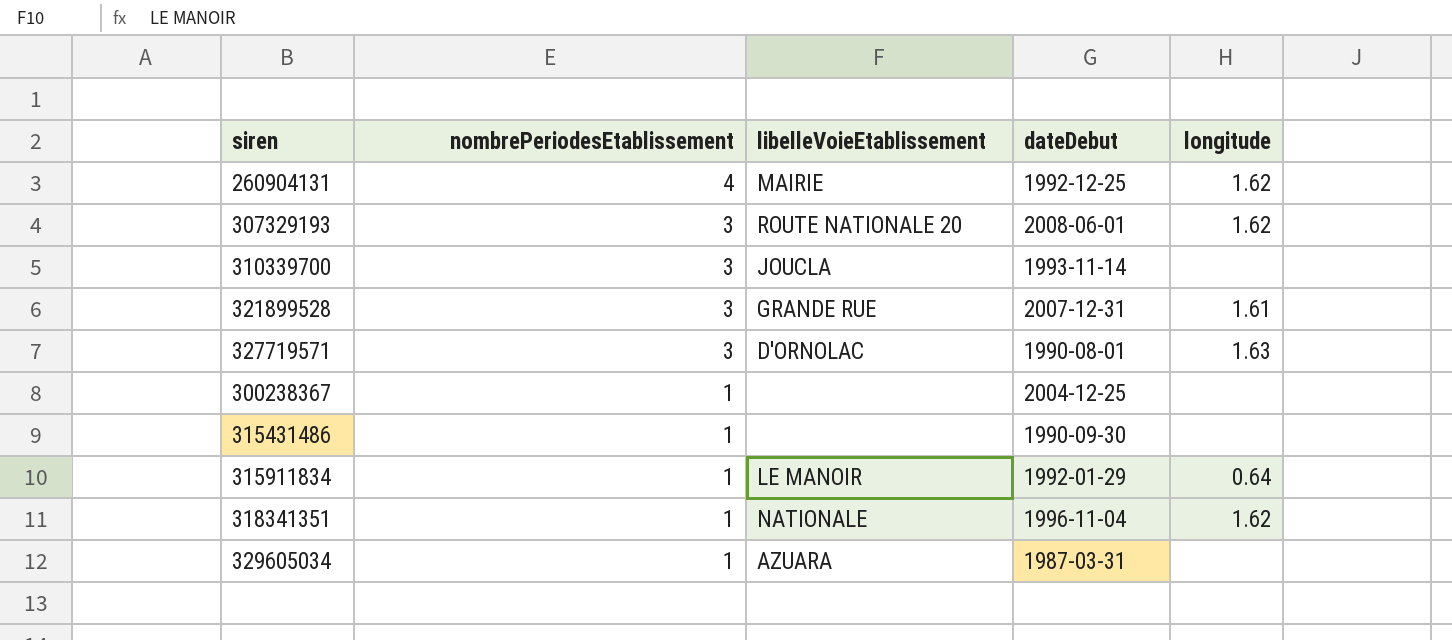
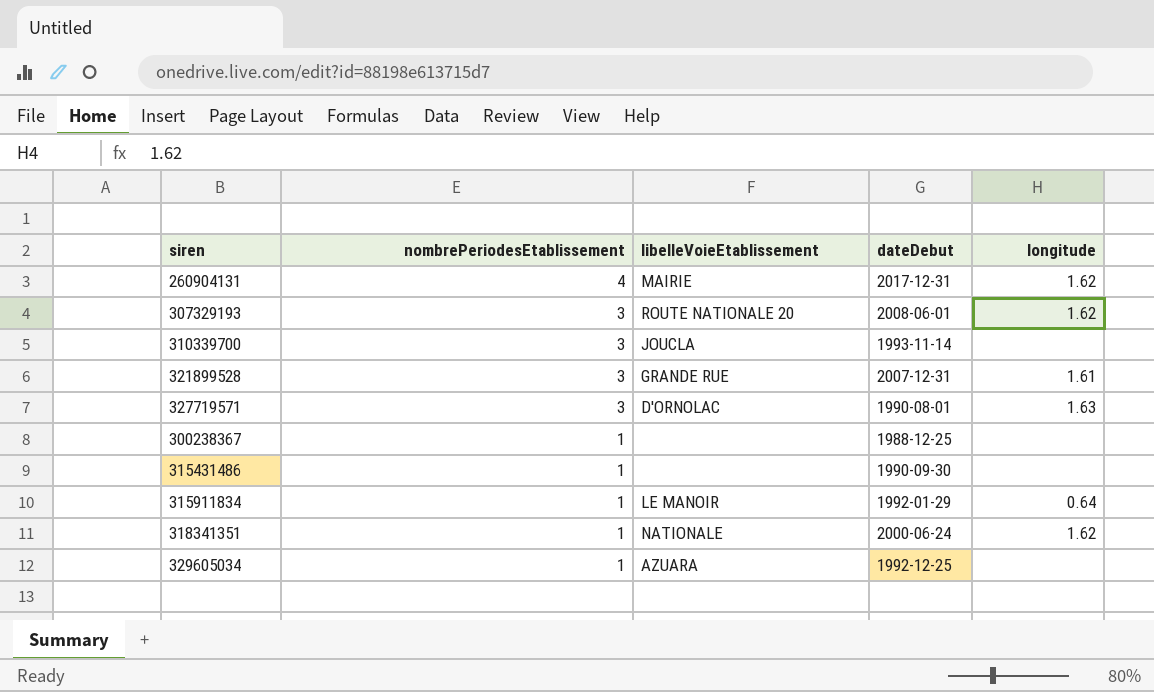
260904131 | dateDebut: 1992-12-25 -> 2017-12-31
300238367 | dateDebut: 2004-12-25 -> 1988-12-25
318341351 | dateDebut: 1996-11-04 -> 2000-06-24
329605034 | dateDebut: 1987-03-31 -> 1992-12-25

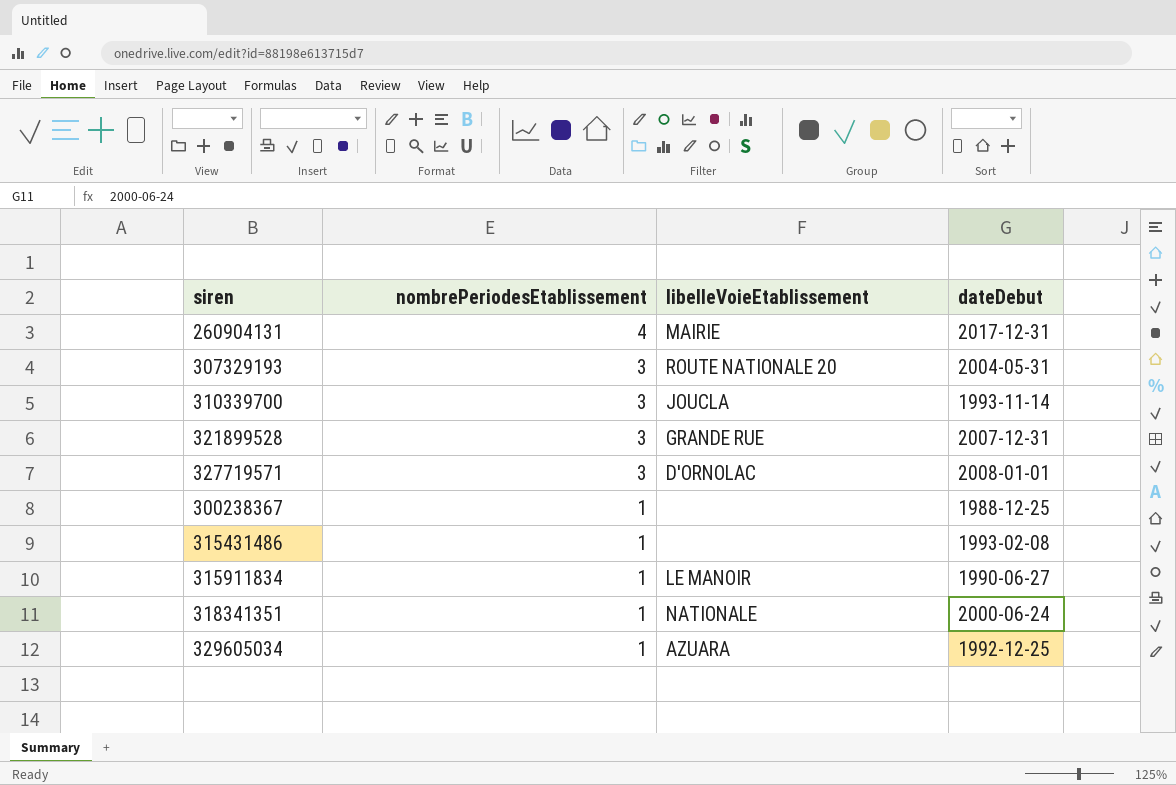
column longitude | position: 5 -> none
307329193 | dateDebut: 2008-06-01 -> 2004-05-31
327719571 | dateDebut: 1990-08-01 -> 2008-01-01
315431486 | dateDebut: 1990-09-30 -> 1993-02-08
315911834 | dateDebut: 1992-01-29 -> 1990-06-27

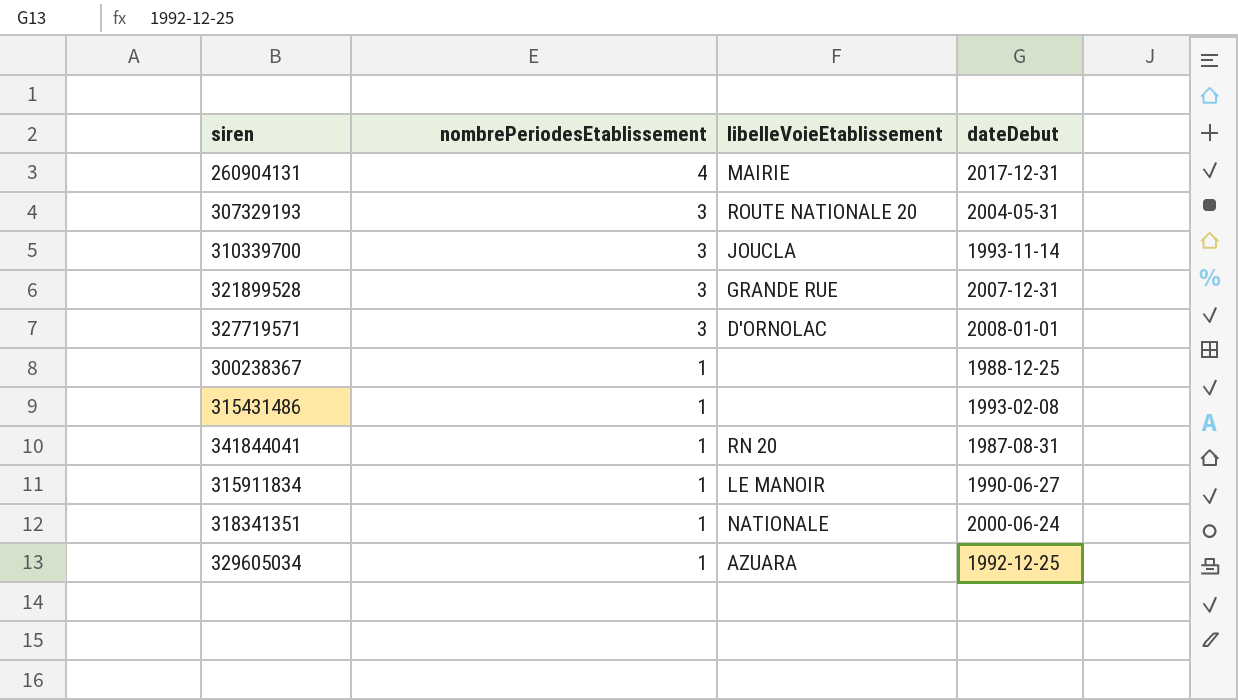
row 341844041: none -> 1 | RN 20 | 1987-08-31

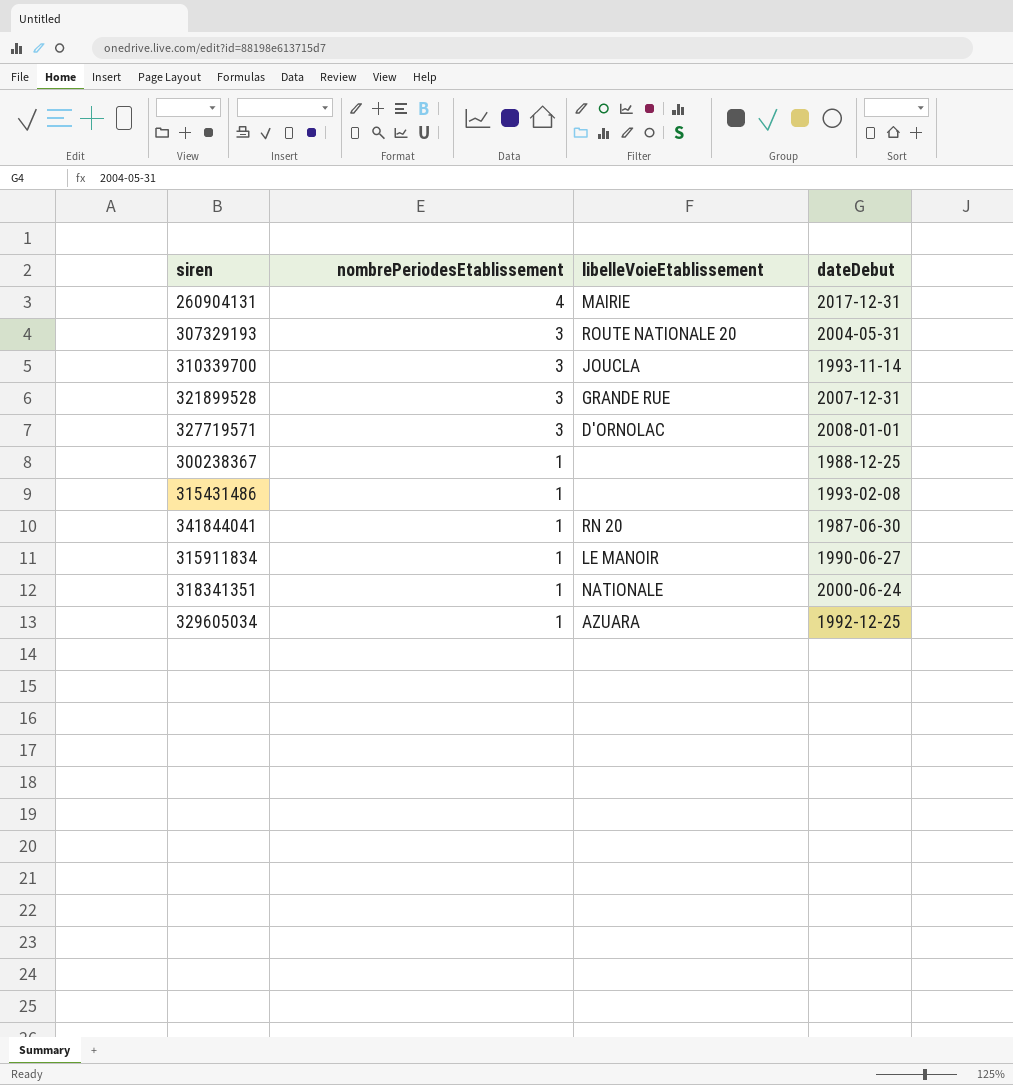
341844041 | dateDebut: 1987-08-31 -> 1987-06-30

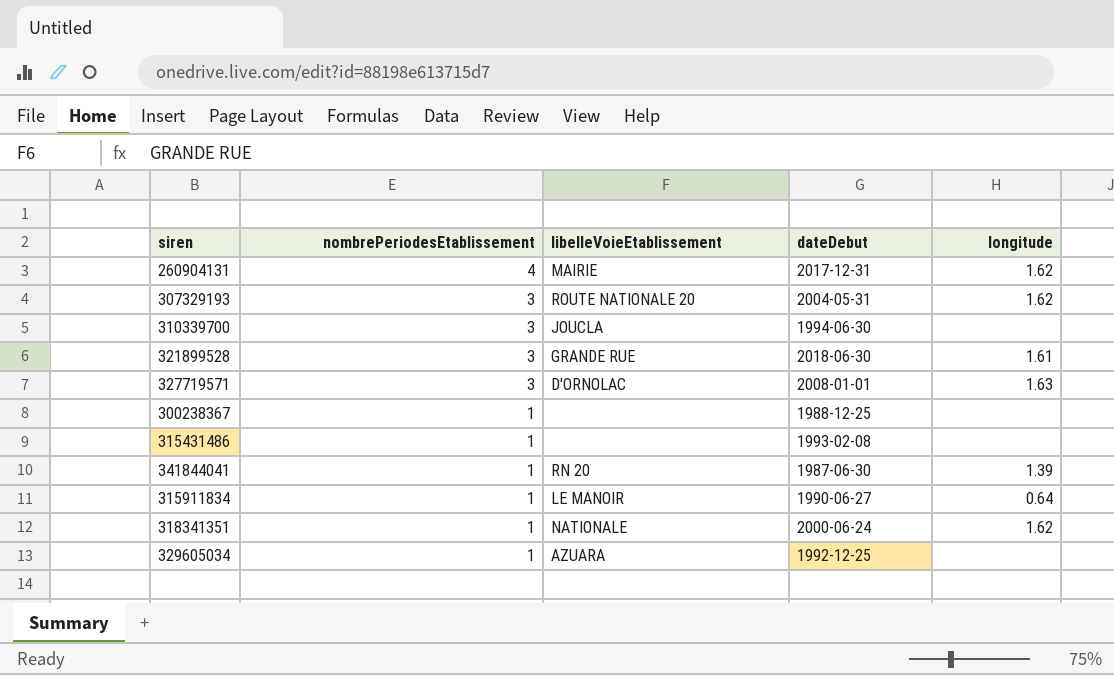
column longitude | position: none -> 5
310339700 | dateDebut: 1993-11-14 -> 1994-06-30
321899528 | dateDebut: 2007-12-31 -> 2018-06-30

